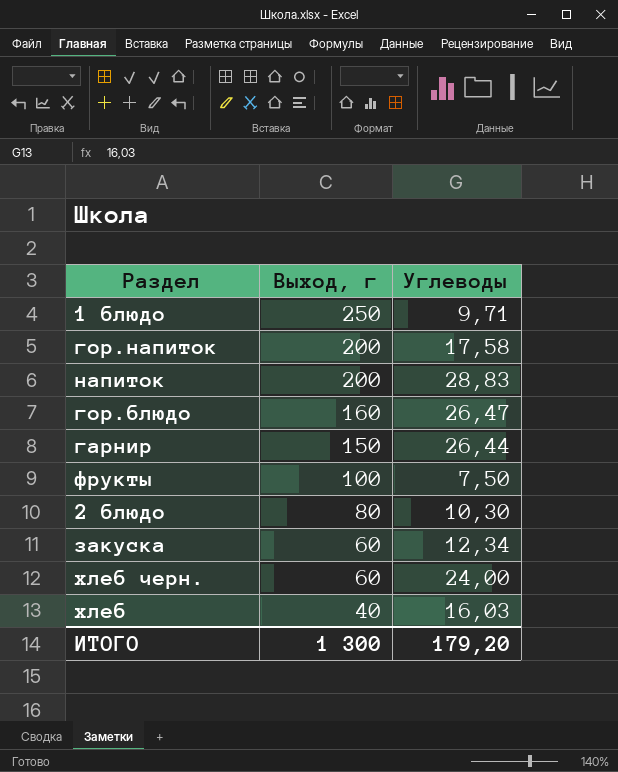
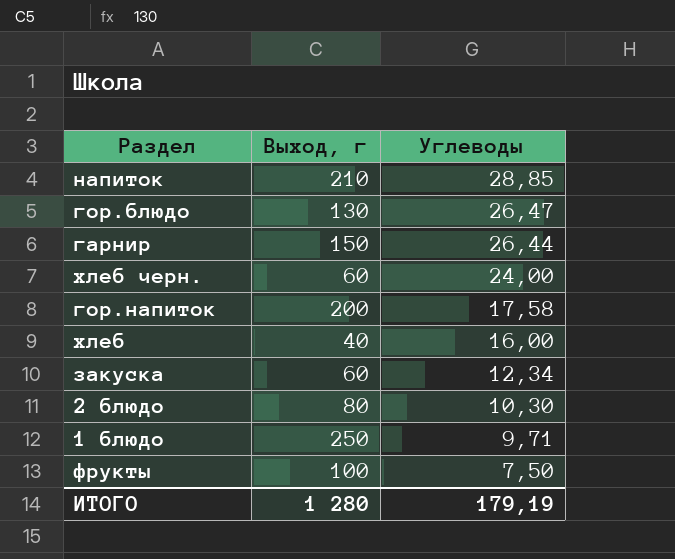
row order: Выход, г descending -> Углеводы descending
напиток | Выход, г: 200 -> 210
напиток | Углеводы: 28,83 -> 28,85
гор.блюдо | Выход, г: 160 -> 130
хлеб | Углеводы: 16,03 -> 16,00
ИТОГО | Выход, г: 1 300 -> 1 280
ИТОГО | Углеводы: 179,20 -> 179,19

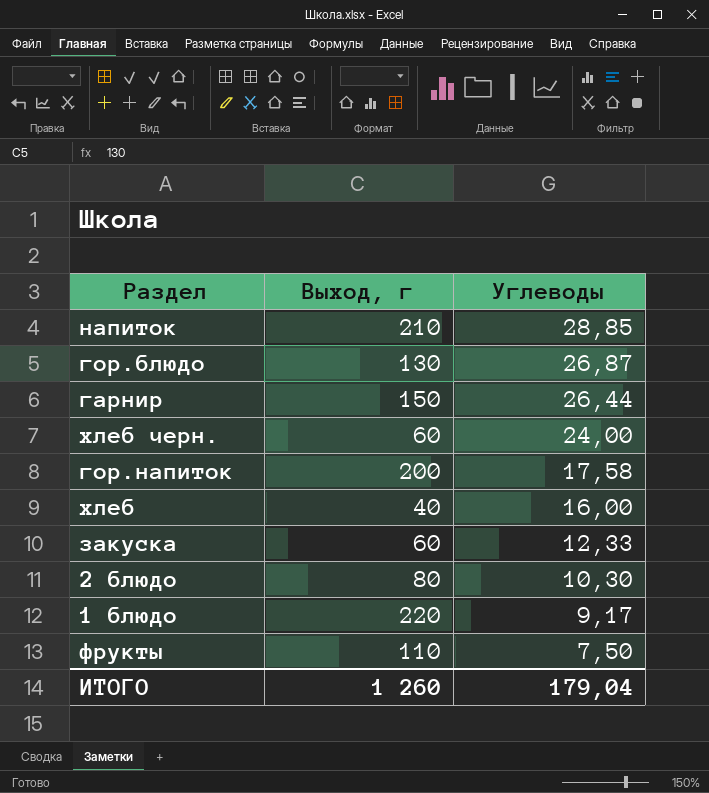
гор.блюдо | Углеводы: 26,47 -> 26,87
закуска | Углеводы: 12,34 -> 12,33
1 блюдо | Выход, г: 250 -> 220
1 блюдо | Углеводы: 9,71 -> 9,17
фрукты | Выход, г: 100 -> 110
ИТОГО | Выход, г: 1 280 -> 1 260
ИТОГО | Углеводы: 179,19 -> 179,04

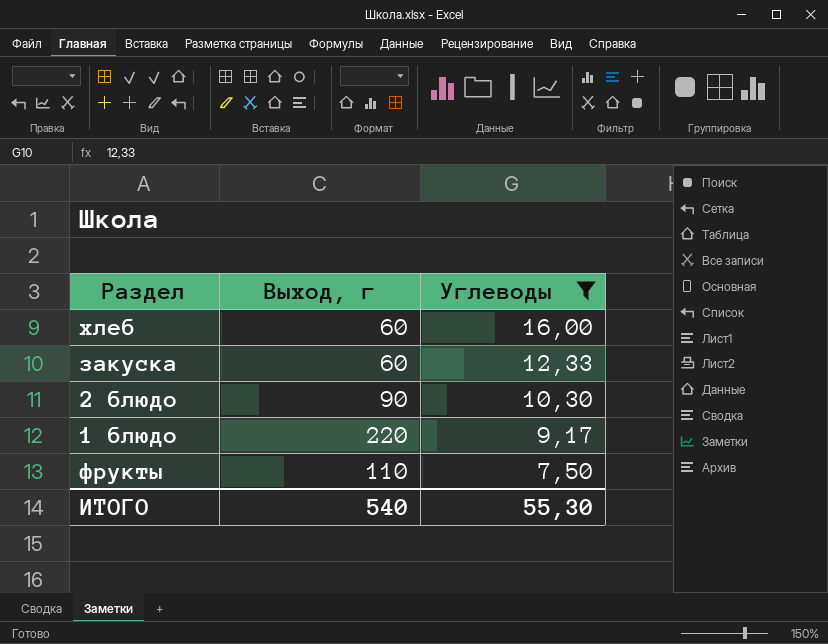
filter: none -> Углеводы <= 16,00
хлеб | Выход, г: 40 -> 60
2 блюдо | Выход, г: 80 -> 90
ИТОГО | Выход, г: 1 260 -> 540
ИТОГО | Углеводы: 179,04 -> 55,30

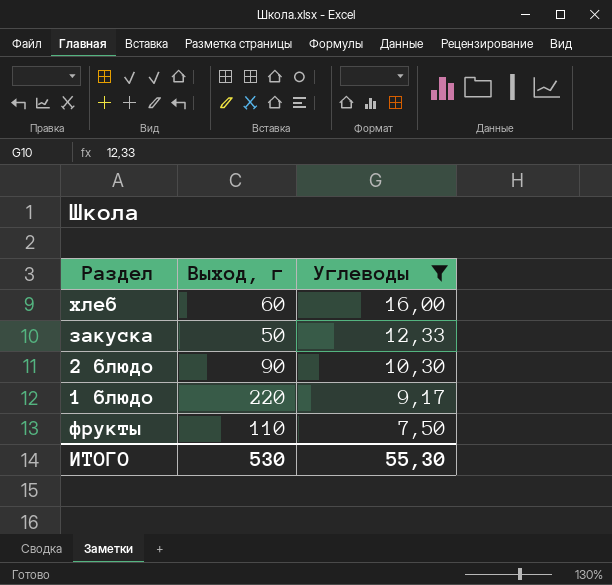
закуска | Выход, г: 60 -> 50
ИТОГО | Выход, г: 540 -> 530

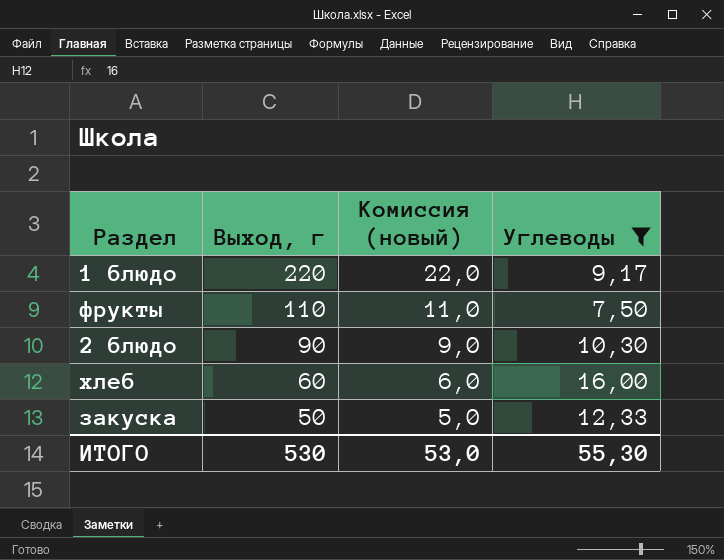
row order: Углеводы descending -> Выход, г descending
column Комиссия (новый) | formula: none -> [Выход, г] * 0,1

